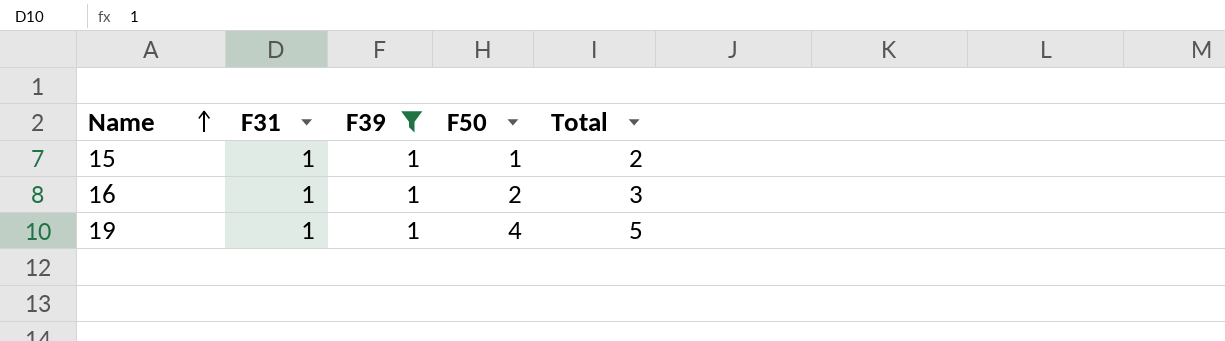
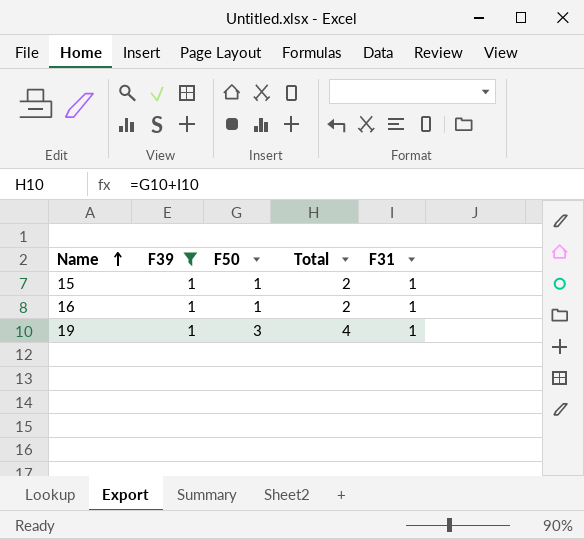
column F31 | position: 2 -> 5
16 | F50: 2 -> 1
16 | Total: 3 -> 2
19 | F50: 4 -> 3
19 | Total: 5 -> 4

